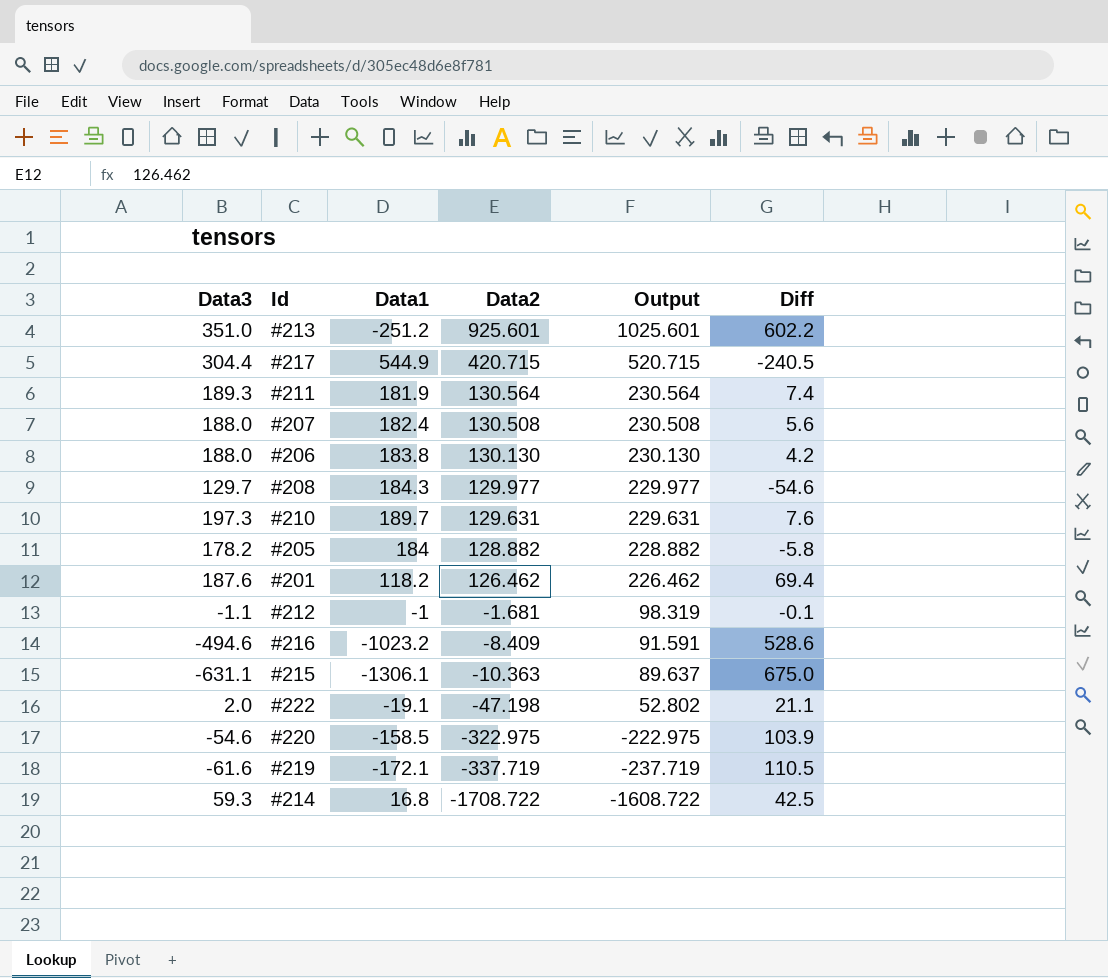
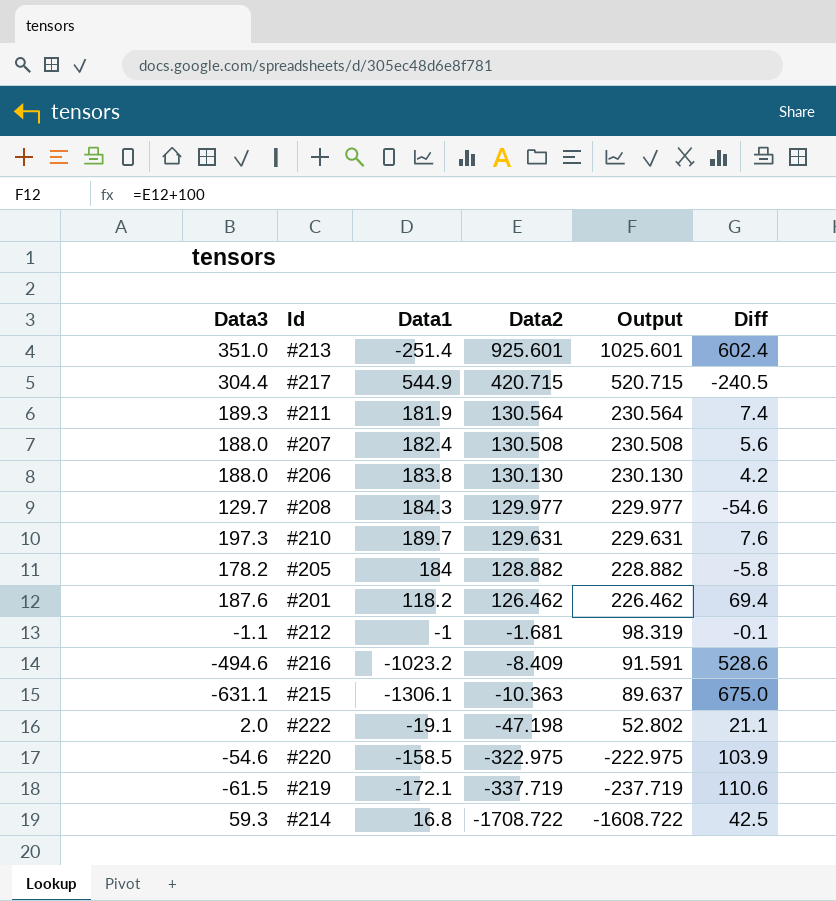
#213 | Data1: -251.2 -> -251.4
#213 | Diff: 602.2 -> 602.4
#219 | Data3: -61.6 -> -61.5
#219 | Diff: 110.5 -> 110.6

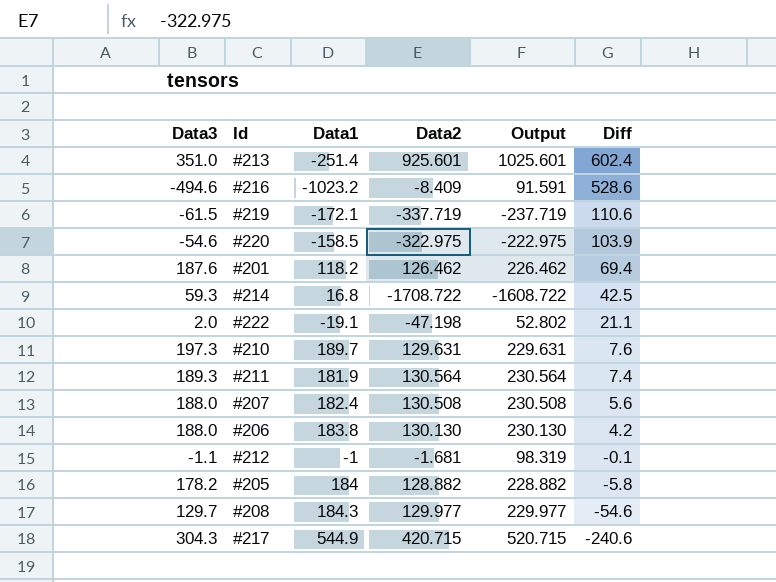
row order: Data2 descending -> Diff descending
row #215: -631.1 | -1306.1 | -10.363 | 89.637 | 675.0 -> none
#217 | Data3: 304.4 -> 304.3
#217 | Diff: -240.5 -> -240.6

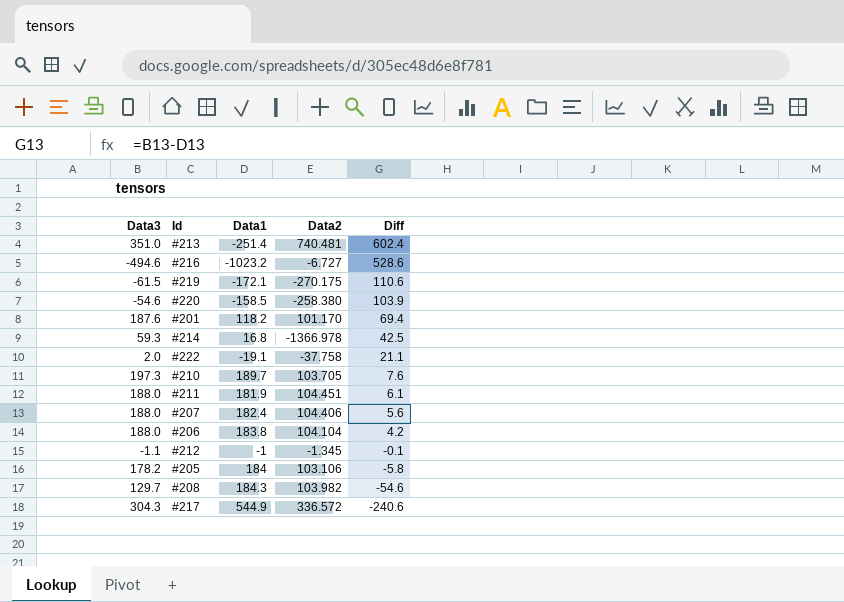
column Output | formula: [Data2] + 100 -> none
#213 | Data2: 925.601 -> 740.481
#216 | Data2: -8.409 -> -6.727
#219 | Data2: -337.719 -> -270.175
#220 | Data2: -322.975 -> -258.380
#201 | Data2: 126.462 -> 101.170
#214 | Data2: -1708.722 -> -1366.978
#222 | Data2: -47.198 -> -37.758
#210 | Data2: 129.631 -> 103.705
#211 | Data3: 189.3 -> 188.0
#211 | Data2: 130.564 -> 104.451
#211 | Diff: 7.4 -> 6.1
#207 | Data2: 130.508 -> 104.406
#206 | Data2: 130.130 -> 104.104
#212 | Data2: -1.681 -> -1.345
#205 | Data2: 128.882 -> 103.106
#208 | Data2: 129.977 -> 103.982
#217 | Data2: 420.715 -> 336.572

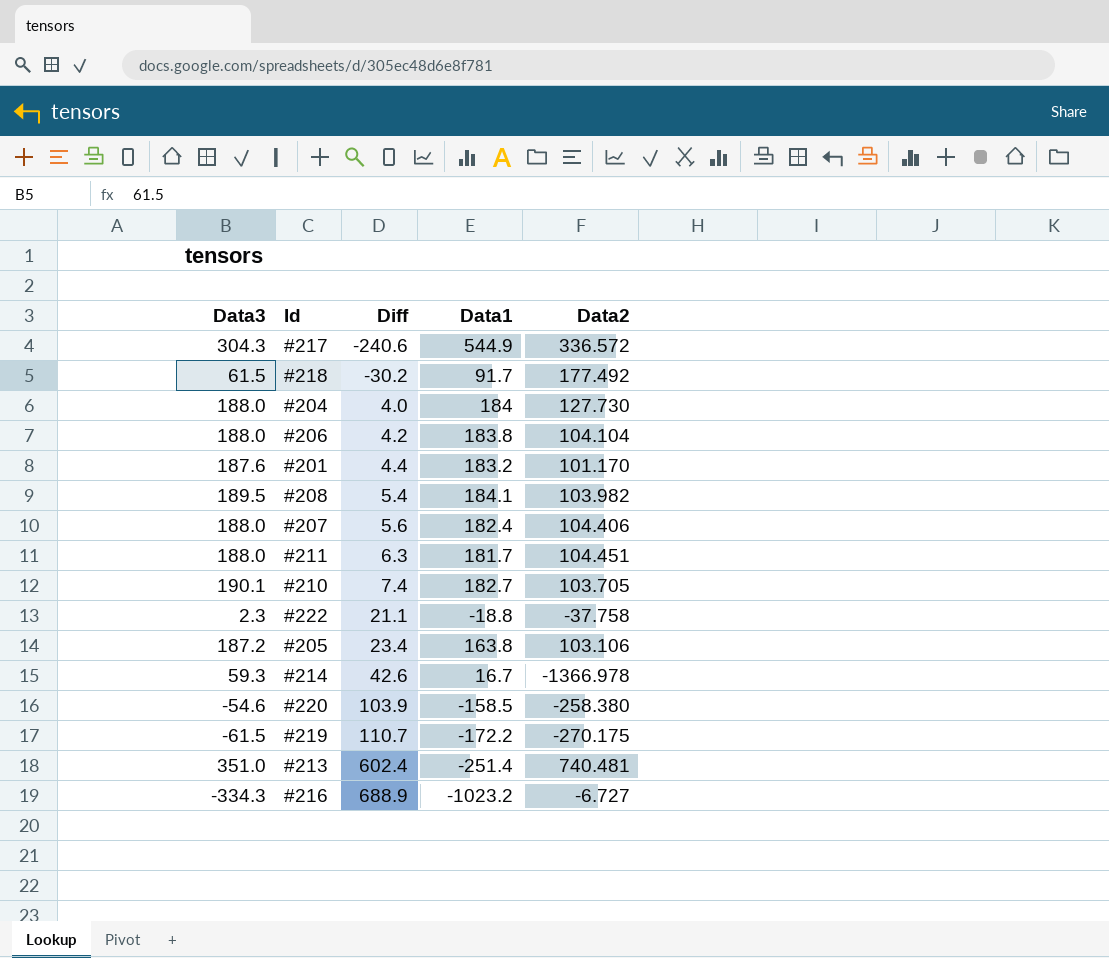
row order: Diff descending -> Diff ascending
column Diff | position: 5 -> 3
row #212: -1.1 | -1 | -1.345 | -0.1 -> none
row #218: none -> 61.5 | -30.2 | 91.7 | 177.492
row #204: none -> 188.0 | 4.0 | 184 | 127.730
#201 | Diff: 69.4 -> 4.4
#201 | Data1: 118.2 -> 183.2
#208 | Data3: 129.7 -> 189.5
#208 | Diff: -54.6 -> 5.4
#208 | Data1: 184.3 -> 184.1
#211 | Diff: 6.1 -> 6.3
#211 | Data1: 181.9 -> 181.7
#210 | Data3: 197.3 -> 190.1
#210 | Diff: 7.6 -> 7.4
#210 | Data1: 189.7 -> 182.7
#222 | Data3: 2.0 -> 2.3
#222 | Data1: -19.1 -> -18.8
#205 | Data3: 178.2 -> 187.2
#205 | Diff: -5.8 -> 23.4
#205 | Data1: 184 -> 163.8
#214 | Diff: 42.5 -> 42.6
#214 | Data1: 16.8 -> 16.7
#219 | Diff: 110.6 -> 110.7
#219 | Data1: -172.1 -> -172.2
#216 | Data3: -494.6 -> -334.3
#216 | Diff: 528.6 -> 688.9

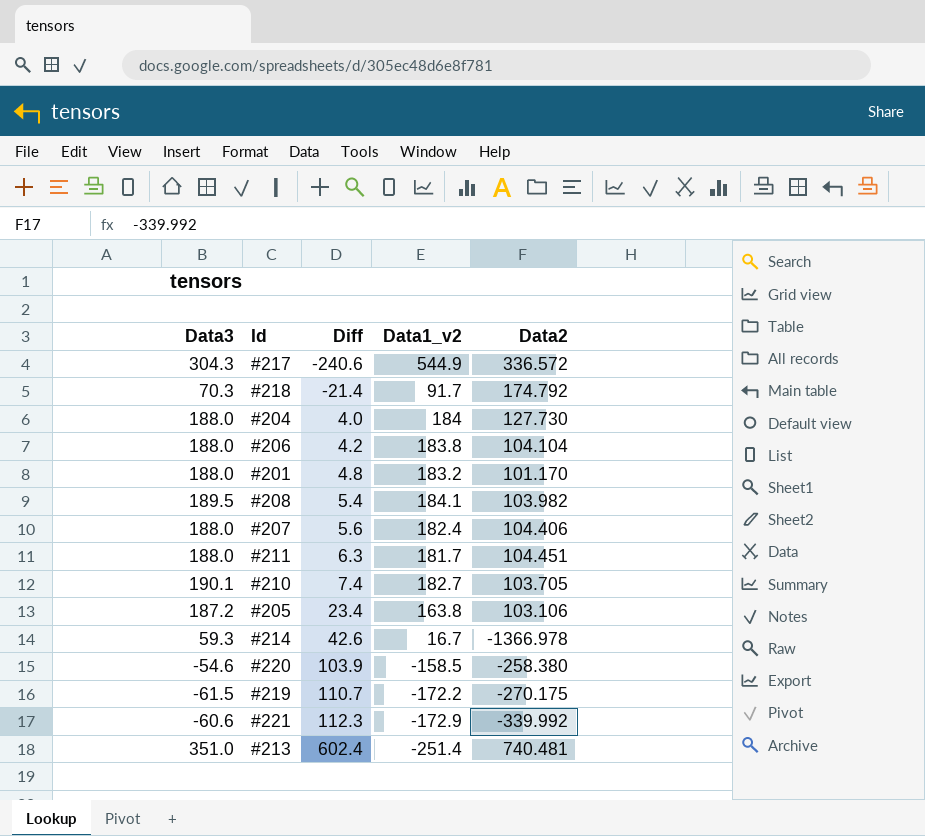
column name: Data1 -> Data1_v2
row #222: 2.3 | 21.1 | -18.8 | -37.758 -> none
row #216: -334.3 | 688.9 | -1023.2 | -6.727 -> none
#218 | Data3: 61.5 -> 70.3
#218 | Diff: -30.2 -> -21.4
#218 | Data2: 177.492 -> 174.792
#201 | Data3: 187.6 -> 188.0
#201 | Diff: 4.4 -> 4.8
row #221: none -> -60.6 | 112.3 | -172.9 | -339.992

